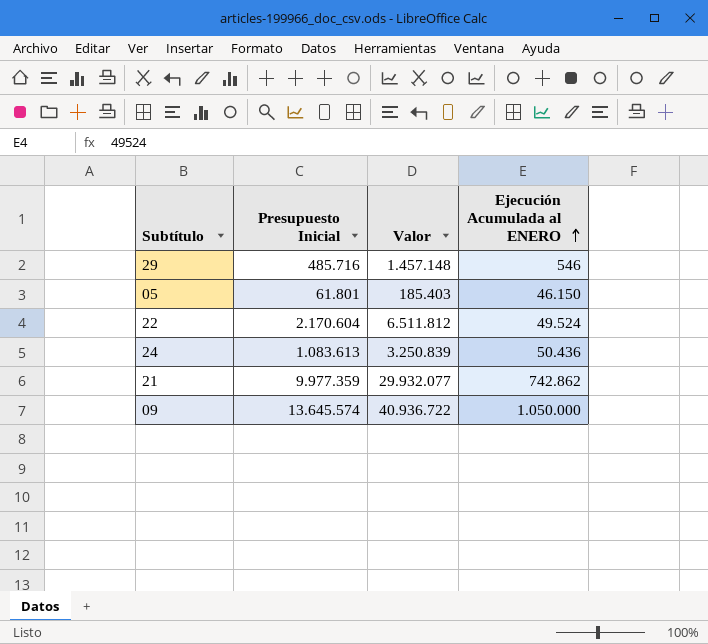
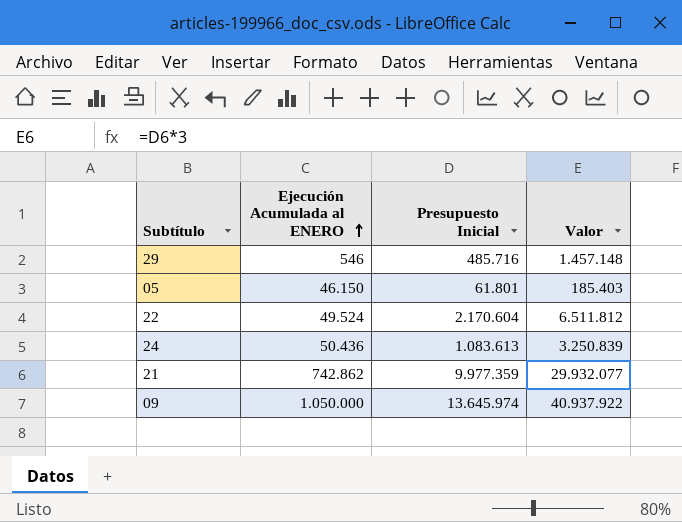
column Ejecución Acumulada al ENERO | position: 4 -> 2
09 | Presupuesto Inicial: 13.645.574 -> 13.645.974
09 | Valor: 40.936.722 -> 40.937.922

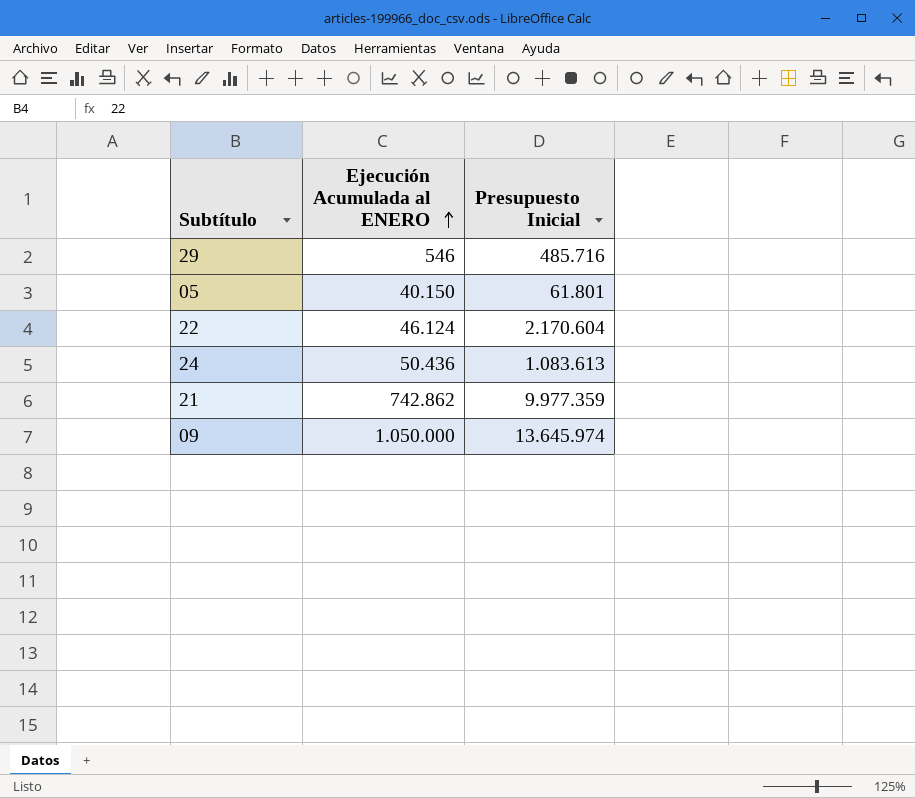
column Valor | formula: [Presupuesto Inicial] * 3 -> none
05 | Ejecución Acumulada al ENERO: 46.150 -> 40.150
22 | Ejecución Acumulada al ENERO: 49.524 -> 46.124

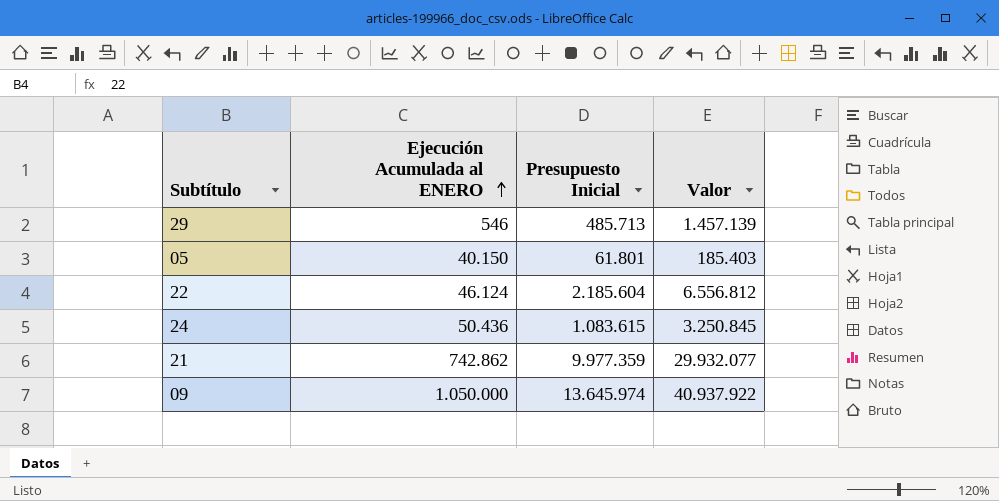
column Valor | formula: none -> [Presupuesto Inicial] * 3
29 | Presupuesto Inicial: 485.716 -> 485.713
22 | Presupuesto Inicial: 2.170.604 -> 2.185.604
24 | Presupuesto Inicial: 1.083.613 -> 1.083.615

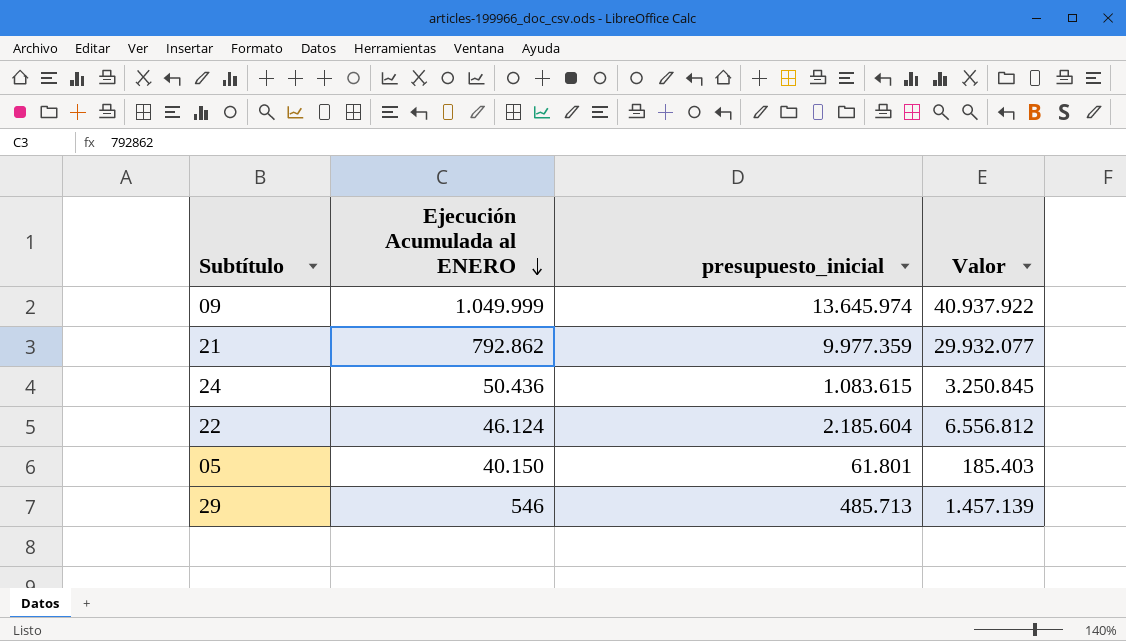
row order: Ejecución Acumulada al ENERO ascending -> Ejecución Acumulada al ENERO descending
column name: Presupuesto Inicial -> presupuesto_inicial
09 | Ejecución Acumulada al ENERO: 1.050.000 -> 1.049.999
21 | Ejecución Acumulada al ENERO: 742.862 -> 792.862

